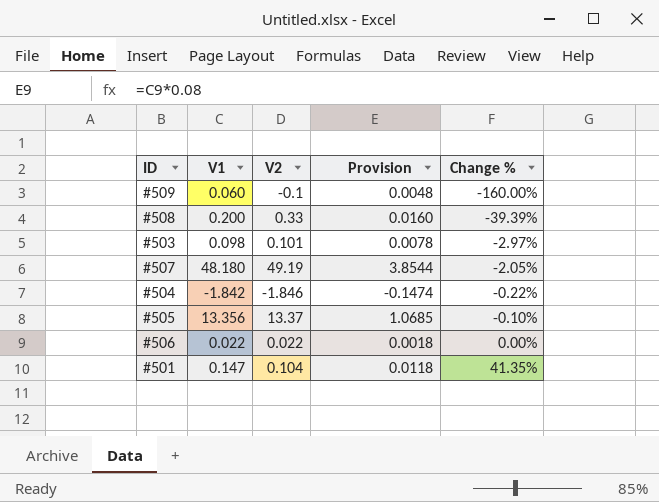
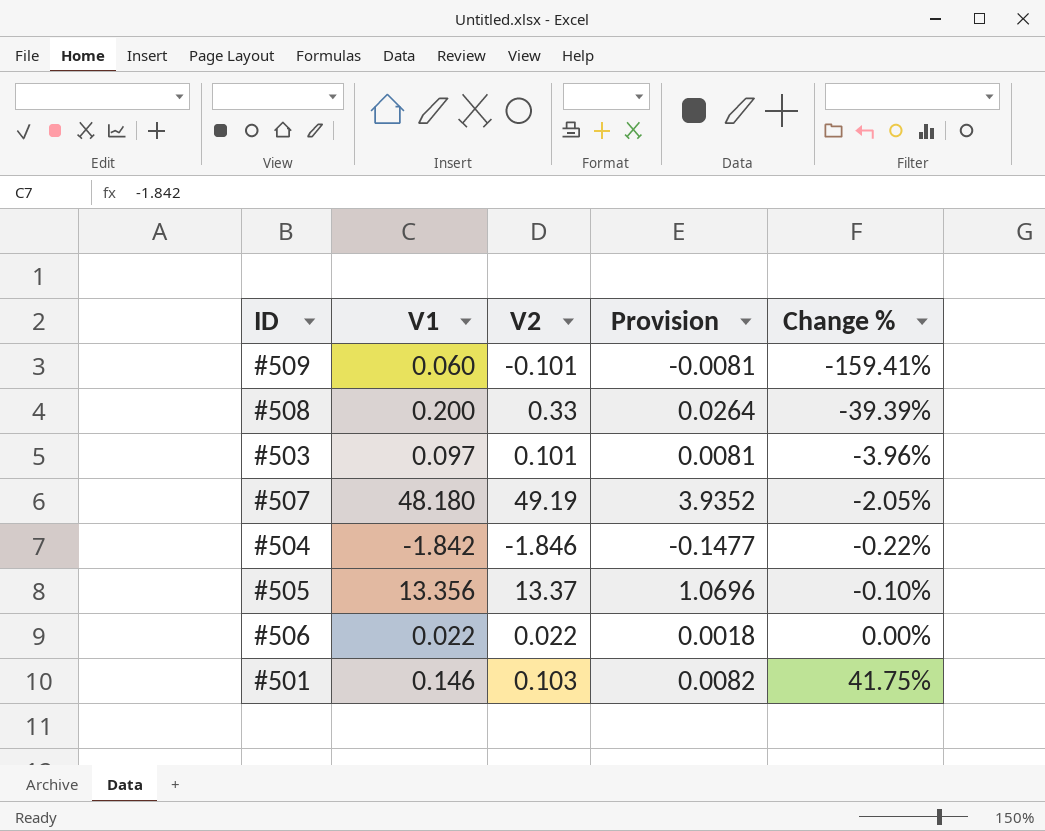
column Provision | formula: [V1] * 0.08 -> [V2] * 0.08
#509 | V2: -0.1 -> -0.101
#509 | Change %: -160.00% -> -159.41%
#503 | V1: 0.098 -> 0.097
#503 | Change %: -2.97% -> -3.96%
#501 | V1: 0.147 -> 0.146
#501 | V2: 0.104 -> 0.103
#501 | Change %: 41.35% -> 41.75%

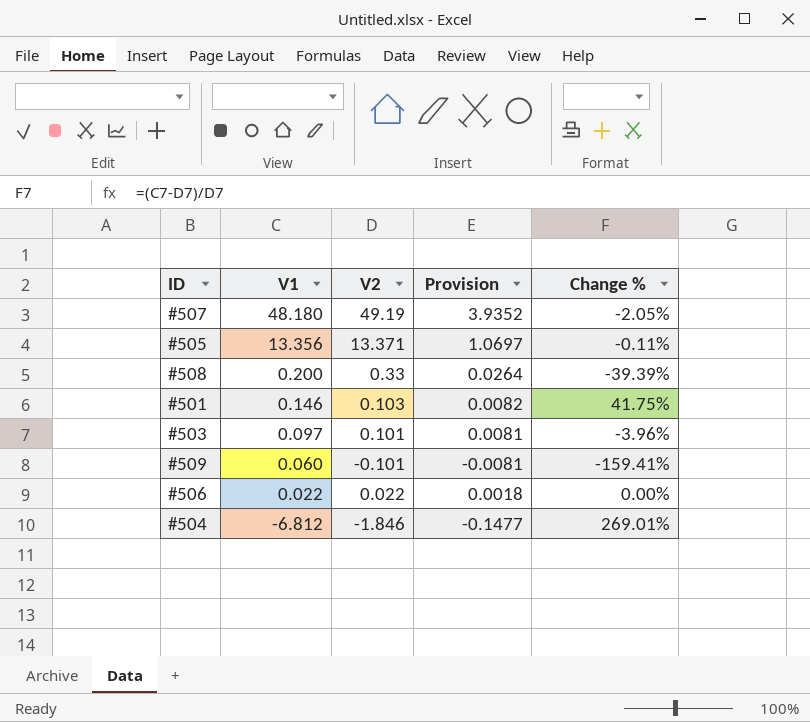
row order: Change % ascending -> V1 descending
#505 | V2: 13.37 -> 13.371
#505 | Provision: 1.0696 -> 1.0697
#505 | Change %: -0.10% -> -0.11%
#504 | V1: -1.842 -> -6.812
#504 | Change %: -0.22% -> 269.01%

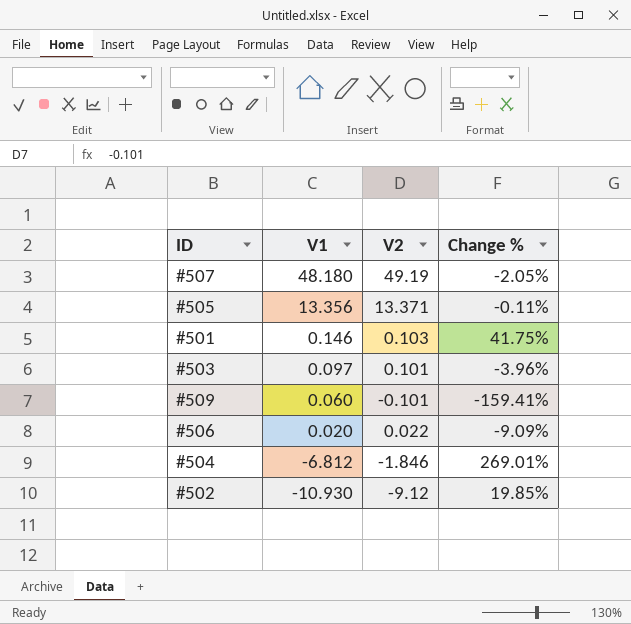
column Provision | formula: [V2] * 0.08 -> none
row #508: 0.200 | 0.33 | 0.0264 | -39.39% -> none
#506 | V1: 0.022 -> 0.020
#506 | Change %: 0.00% -> -9.09%
row #502: none -> -10.930 | -9.12 | 19.85%

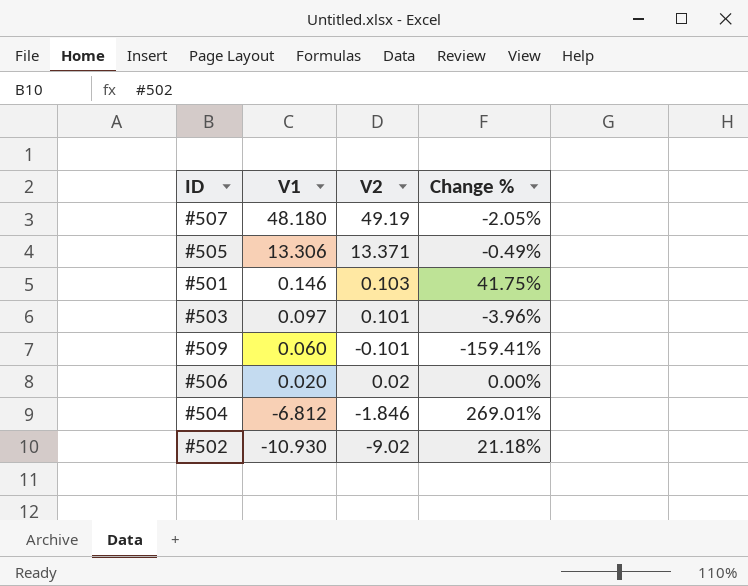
#505 | V1: 13.356 -> 13.306
#505 | Change %: -0.11% -> -0.49%
#506 | V2: 0.022 -> 0.02
#506 | Change %: -9.09% -> 0.00%
#502 | V2: -9.12 -> -9.02
#502 | Change %: 19.85% -> 21.18%

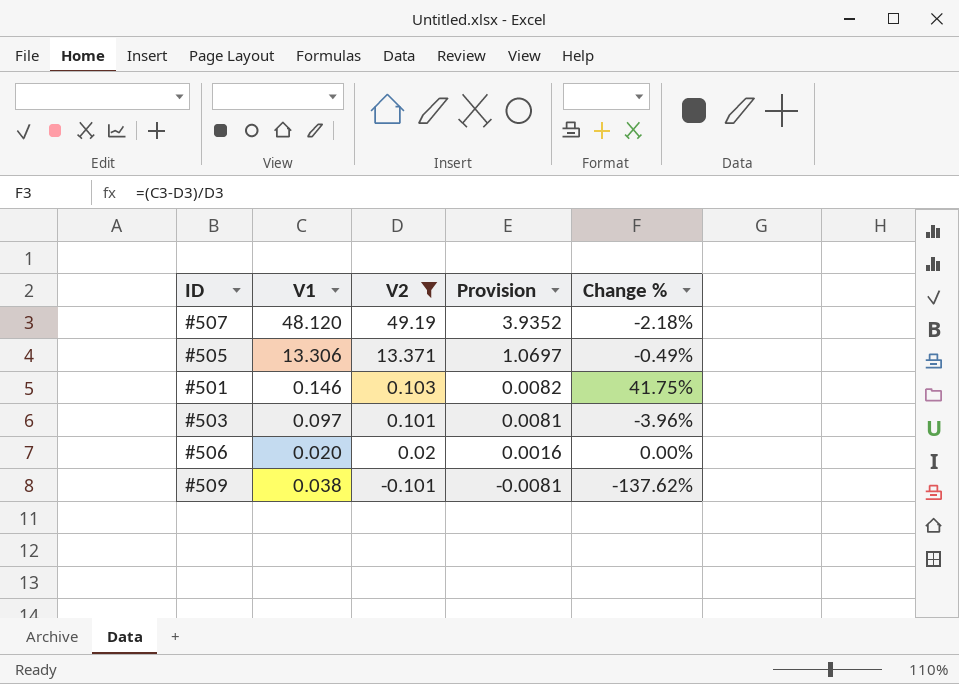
filter: none -> V2 >= -0.101
row order: V1 descending -> V2 descending
column Provision | formula: none -> [V2] * 0.08
#507 | V1: 48.180 -> 48.120
#507 | Change %: -2.05% -> -2.18%
#509 | V1: 0.060 -> 0.038
#509 | Change %: -159.41% -> -137.62%

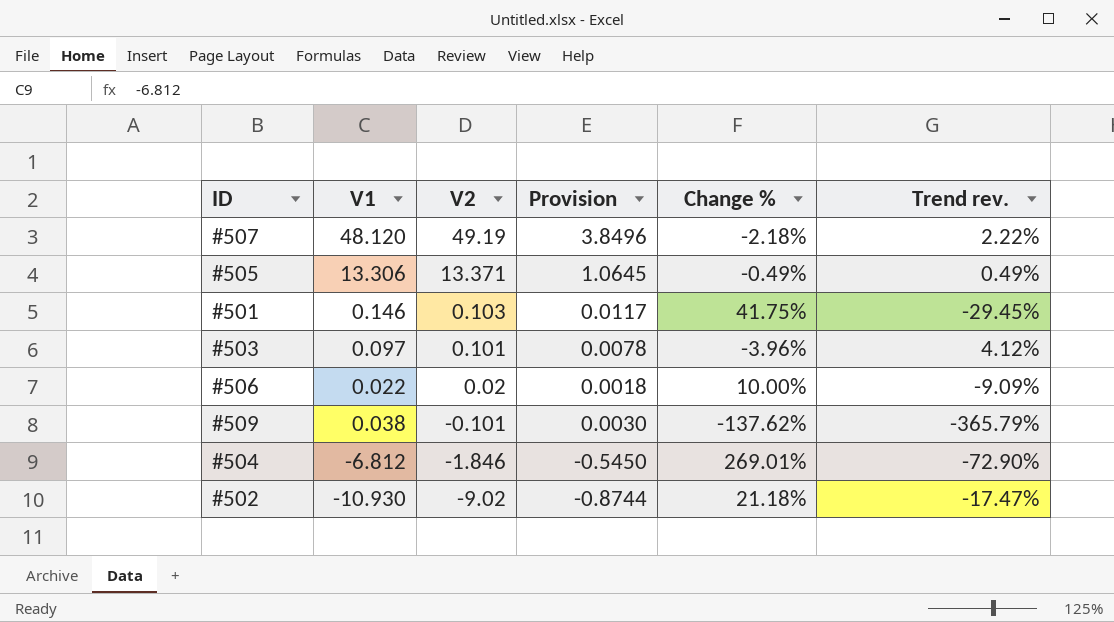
filter: V2 >= -0.101 -> none
column Provision | formula: [V2] * 0.08 -> [V1] * 0.08
column Trend rev. | formula: none -> ([V2] - [V1]) / [V1]
#506 | V1: 0.020 -> 0.022
#506 | Change %: 0.00% -> 10.00%

